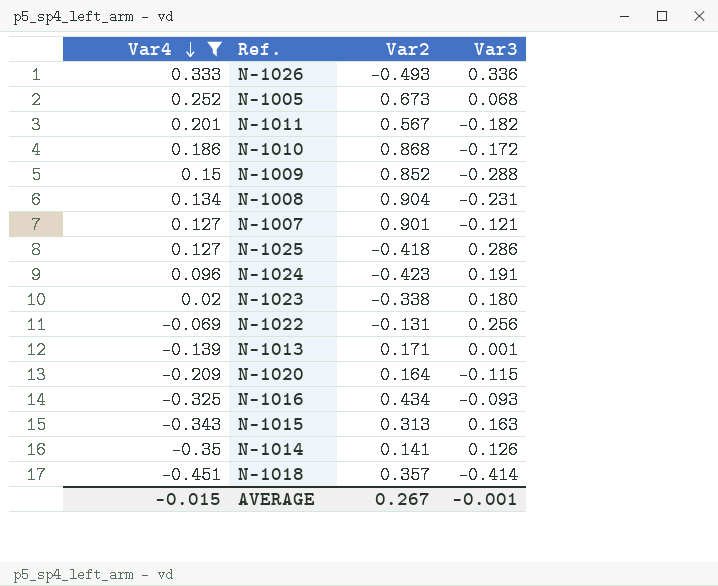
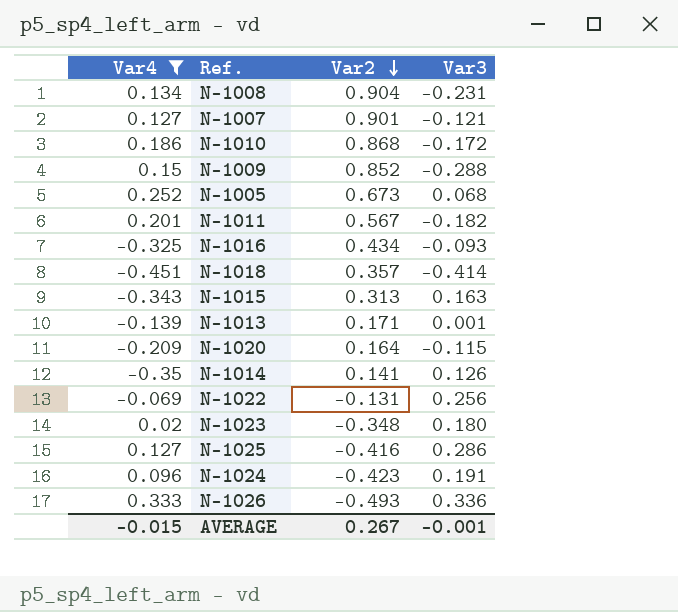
row order: Var4 descending -> Var2 descending
N-1023 | Var2: -0.338 -> -0.348
N-1025 | Var2: -0.418 -> -0.416

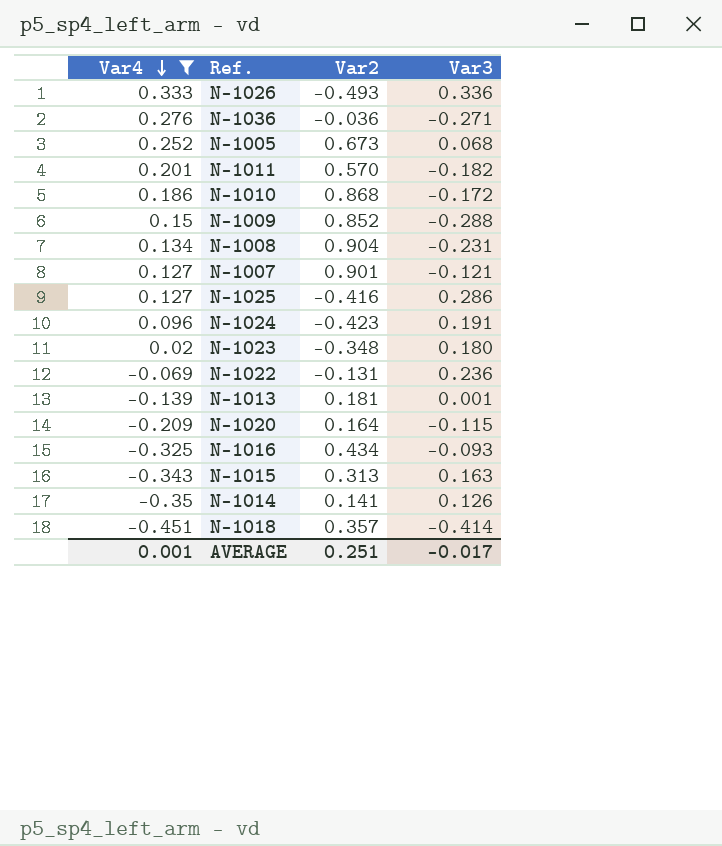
row order: Var2 descending -> Var4 descending
row N-1036: none -> 0.276 | -0.036 | -0.271
N-1011 | Var2: 0.567 -> 0.570
N-1022 | Var3: 0.256 -> 0.236
N-1013 | Var2: 0.171 -> 0.181
AVERAGE | Var4: -0.015 -> 0.001
AVERAGE | Var2: 0.267 -> 0.251
AVERAGE | Var3: -0.001 -> -0.017

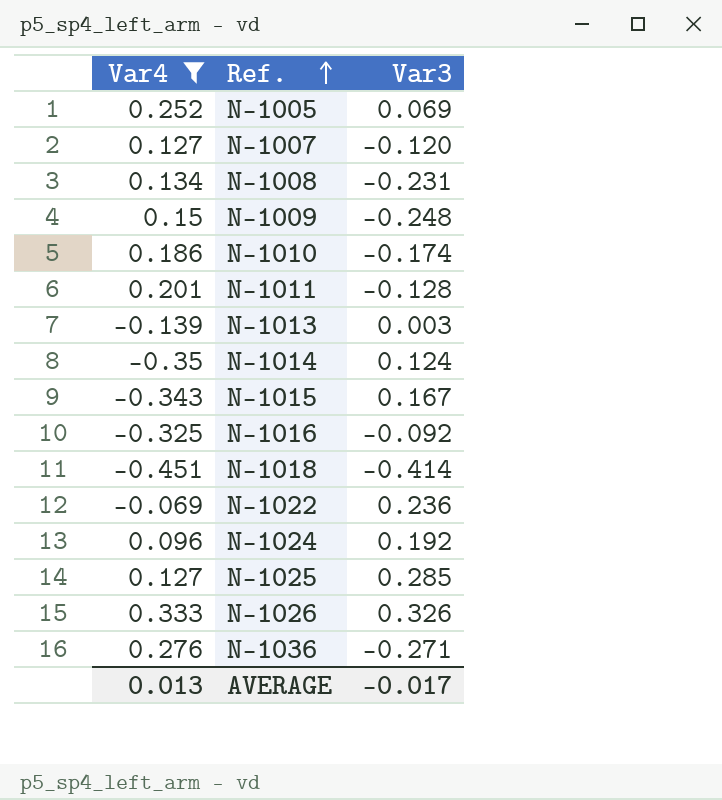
row order: Var4 descending -> Ref. ascending
column Var2 | position: 3 -> none
row N-1023: 0.02 | -0.348 | 0.180 -> none
row N-1020: -0.209 | 0.164 | -0.115 -> none
N-1005 | Var3: 0.068 -> 0.069
N-1007 | Var3: -0.121 -> -0.120
N-1009 | Var3: -0.288 -> -0.248
N-1010 | Var3: -0.172 -> -0.174
N-1011 | Var3: -0.182 -> -0.128
N-1013 | Var3: 0.001 -> 0.003
N-1014 | Var3: 0.126 -> 0.124
N-1015 | Var3: 0.163 -> 0.167
N-1016 | Var3: -0.093 -> -0.092
N-1024 | Var3: 0.191 -> 0.192
N-1025 | Var3: 0.286 -> 0.285
N-1026 | Var3: 0.336 -> 0.326
AVERAGE | Var4: 0.001 -> 0.013

